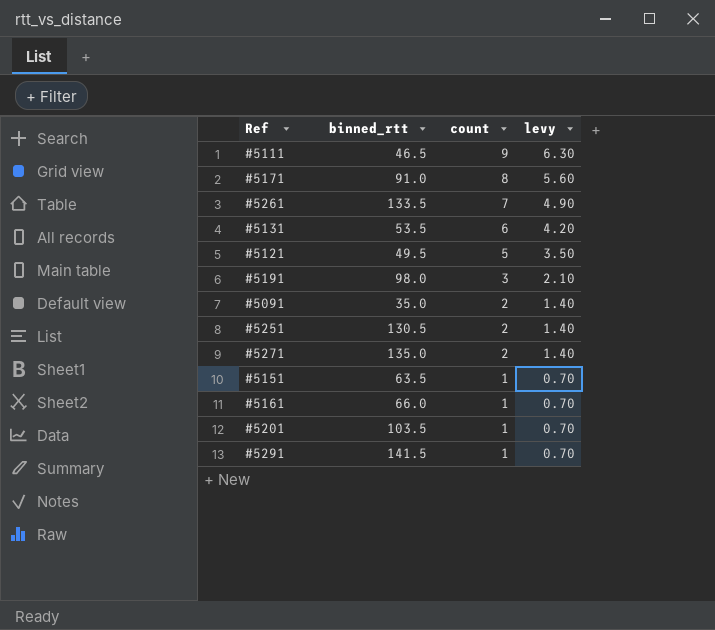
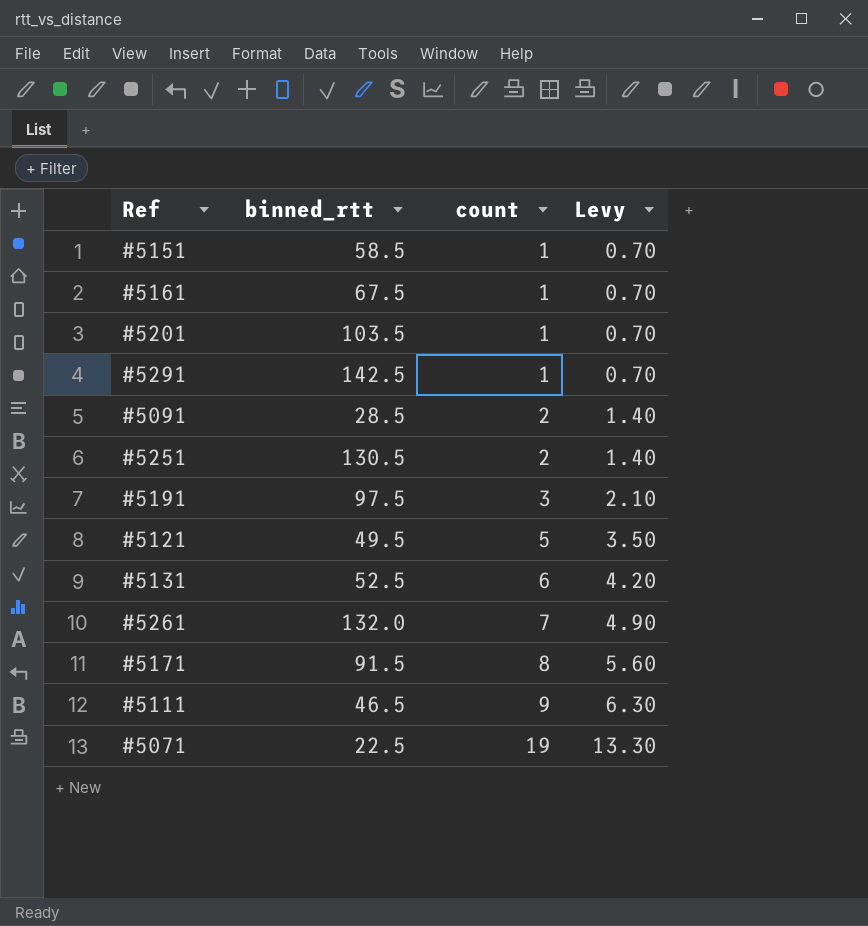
row order: count descending -> count ascending
column name: levy -> Levy
row #5271: 135.0 | 2 | 1.40 -> none
#5151 | binned_rtt: 63.5 -> 58.5
#5161 | binned_rtt: 66.0 -> 67.5
#5291 | binned_rtt: 141.5 -> 142.5
#5091 | binned_rtt: 35.0 -> 28.5
#5191 | binned_rtt: 98.0 -> 97.5
#5131 | binned_rtt: 53.5 -> 52.5
#5261 | binned_rtt: 133.5 -> 132.0
#5171 | binned_rtt: 91.0 -> 91.5
row #5071: none -> 22.5 | 19 | 13.30

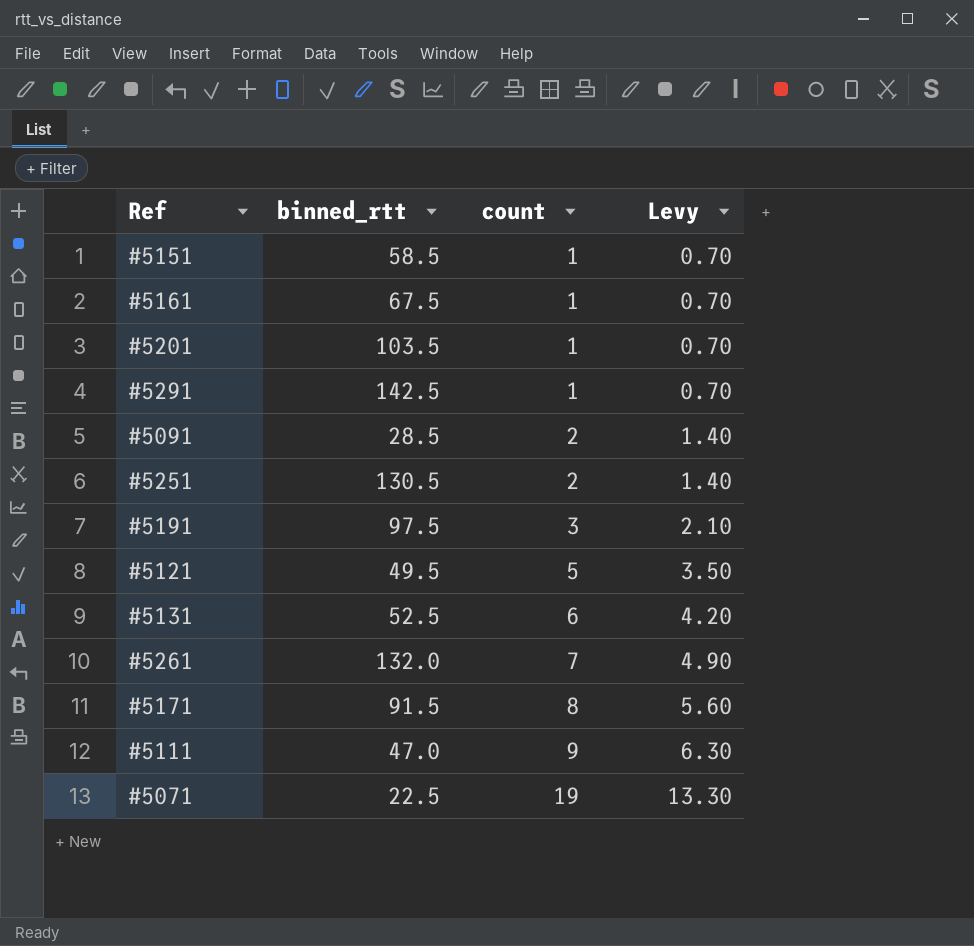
#5111 | binned_rtt: 46.5 -> 47.0

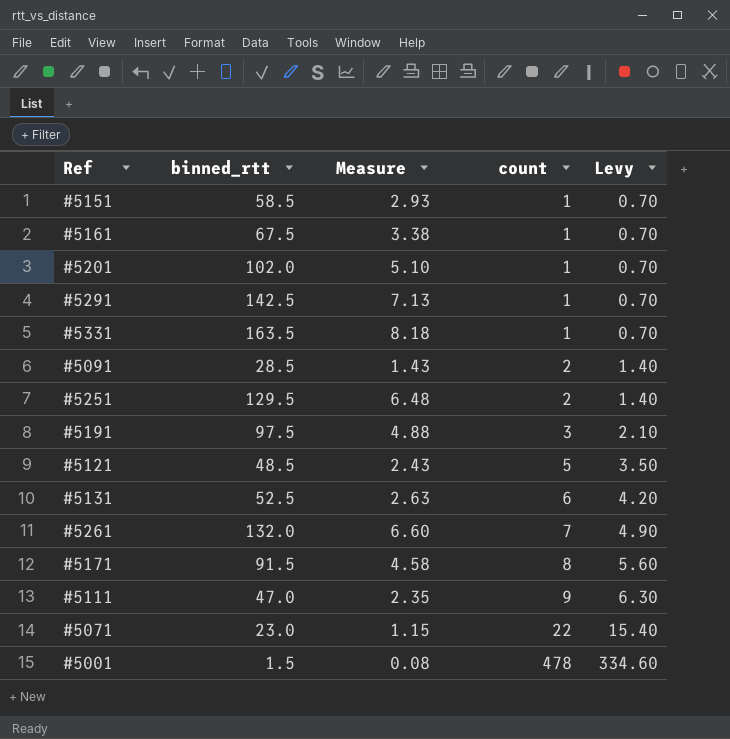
column Measure | formula: none -> [binned_rtt] * 0.05
#5201 | binned_rtt: 103.5 -> 102.0
row #5331: none -> 163.5 | 8.18 | 1 | 0.70
#5251 | binned_rtt: 130.5 -> 129.5
#5121 | binned_rtt: 49.5 -> 48.5
#5071 | binned_rtt: 22.5 -> 23.0
#5071 | count: 19 -> 22
#5071 | Levy: 13.30 -> 15.40
row #5001: none -> 1.5 | 0.08 | 478 | 334.60

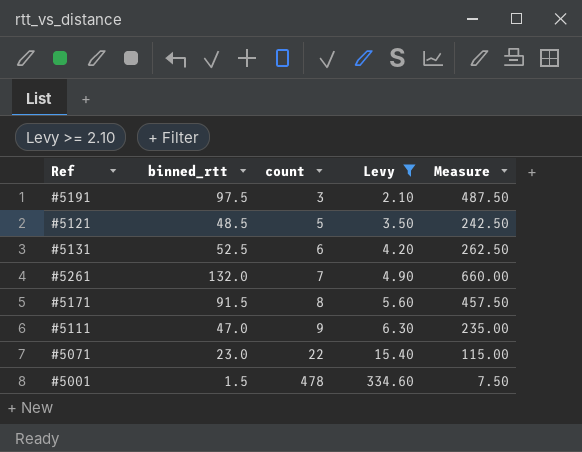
filter: none -> Levy >= 2.10
column Measure | formula: [binned_rtt] * 0.05 -> [binned_rtt] * 5
column Measure | position: 3 -> 5

